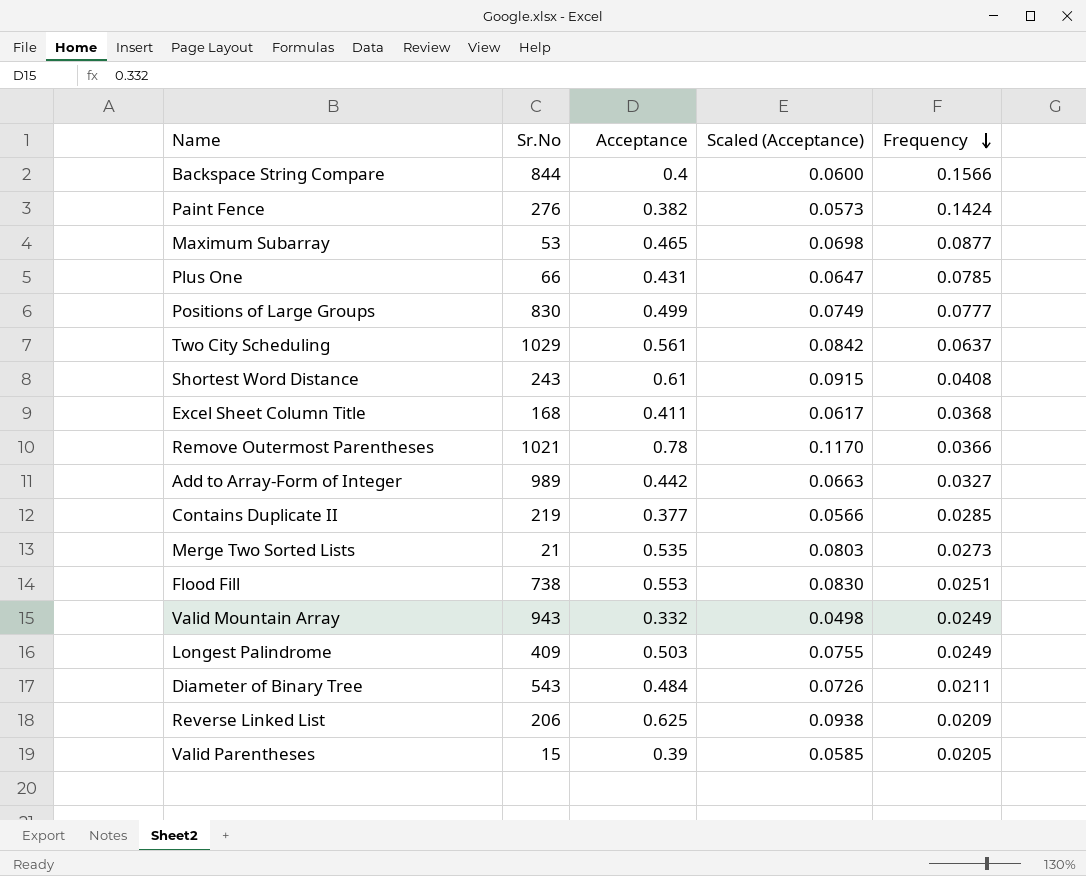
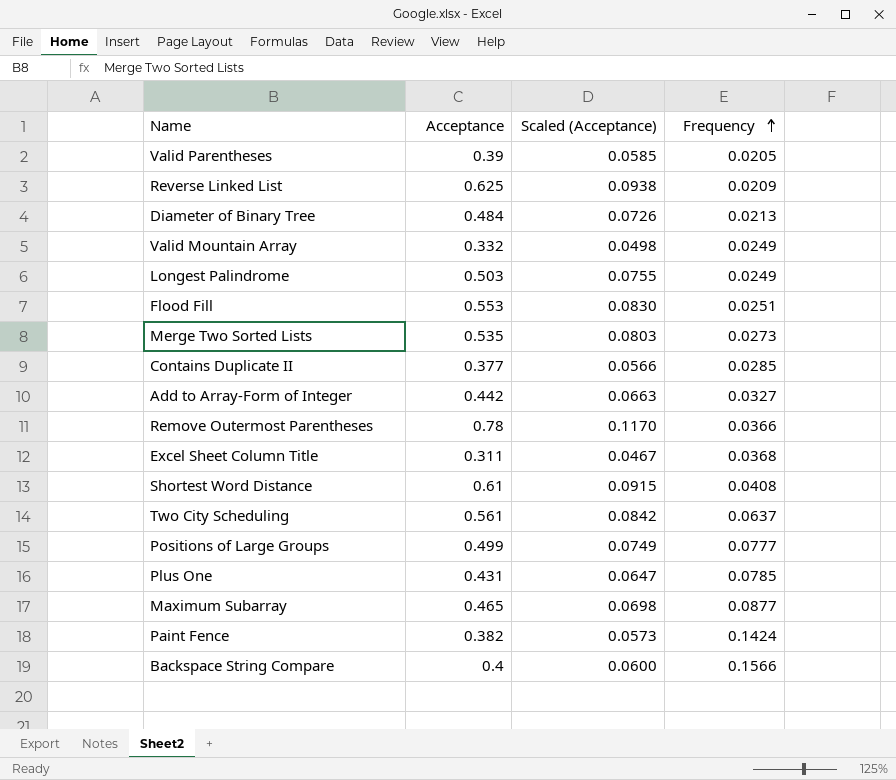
row order: Frequency descending -> Frequency ascending
column Sr.No | position: 2 -> none
Diameter of Binary Tree | Frequency: 0.0211 -> 0.0213
Excel Sheet Column Title | Acceptance: 0.411 -> 0.311
Excel Sheet Column Title | Scaled (Acceptance): 0.0617 -> 0.0467

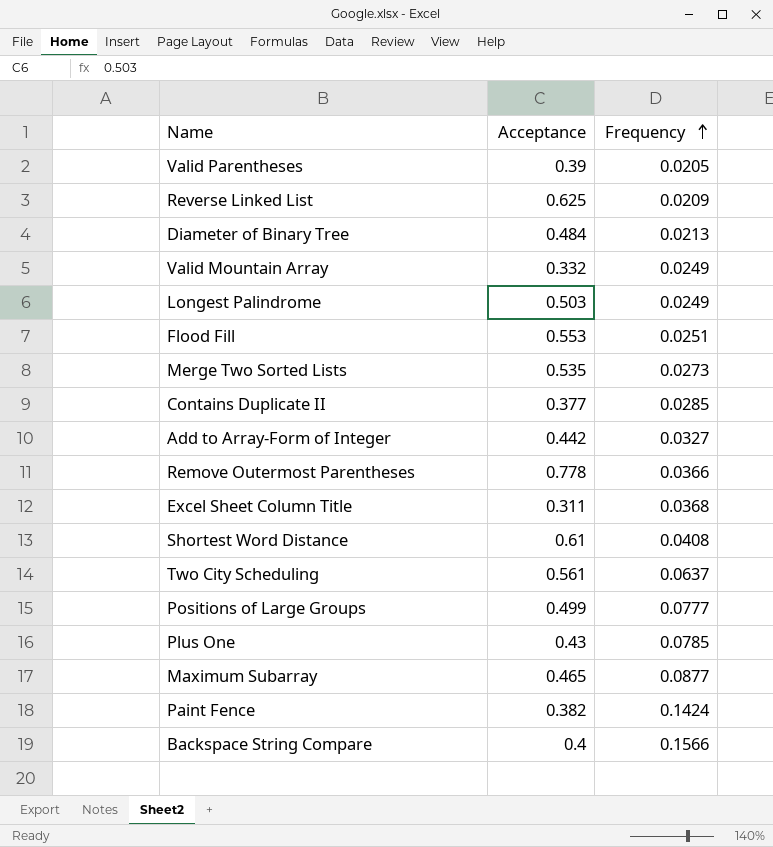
column Scaled (Acceptance) | formula: [Acceptance] * 0.15 -> none
Remove Outermost Parentheses | Acceptance: 0.78 -> 0.778
Plus One | Acceptance: 0.431 -> 0.43

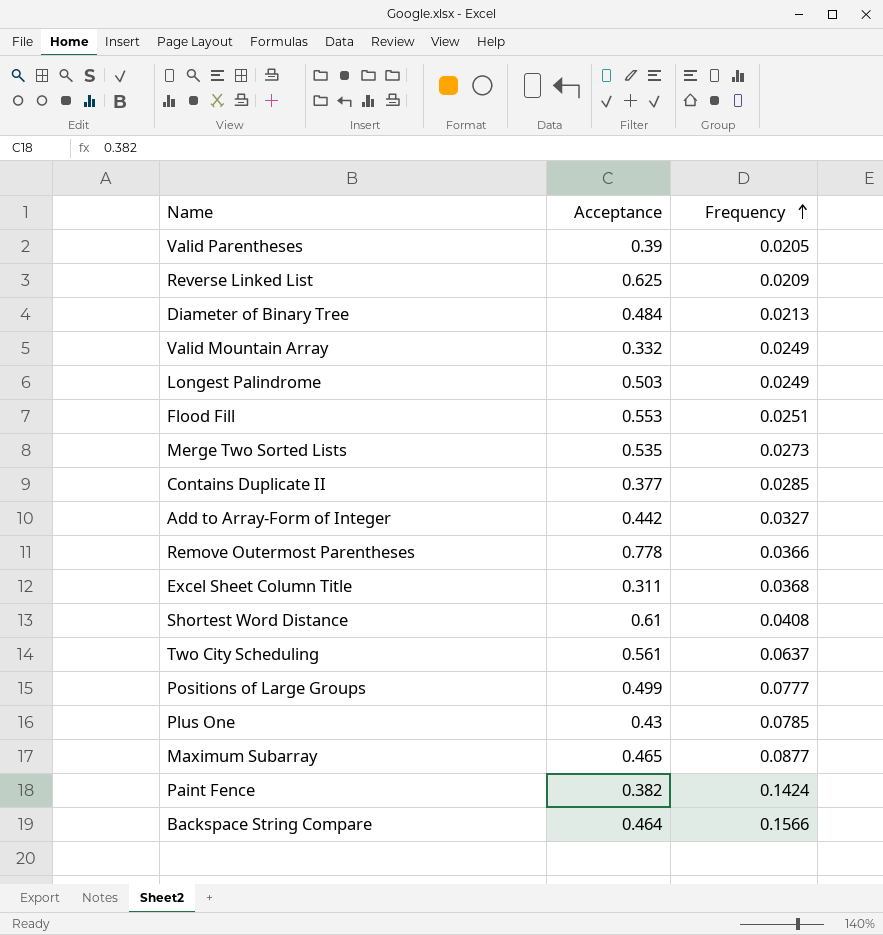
Backspace String Compare | Acceptance: 0.4 -> 0.464

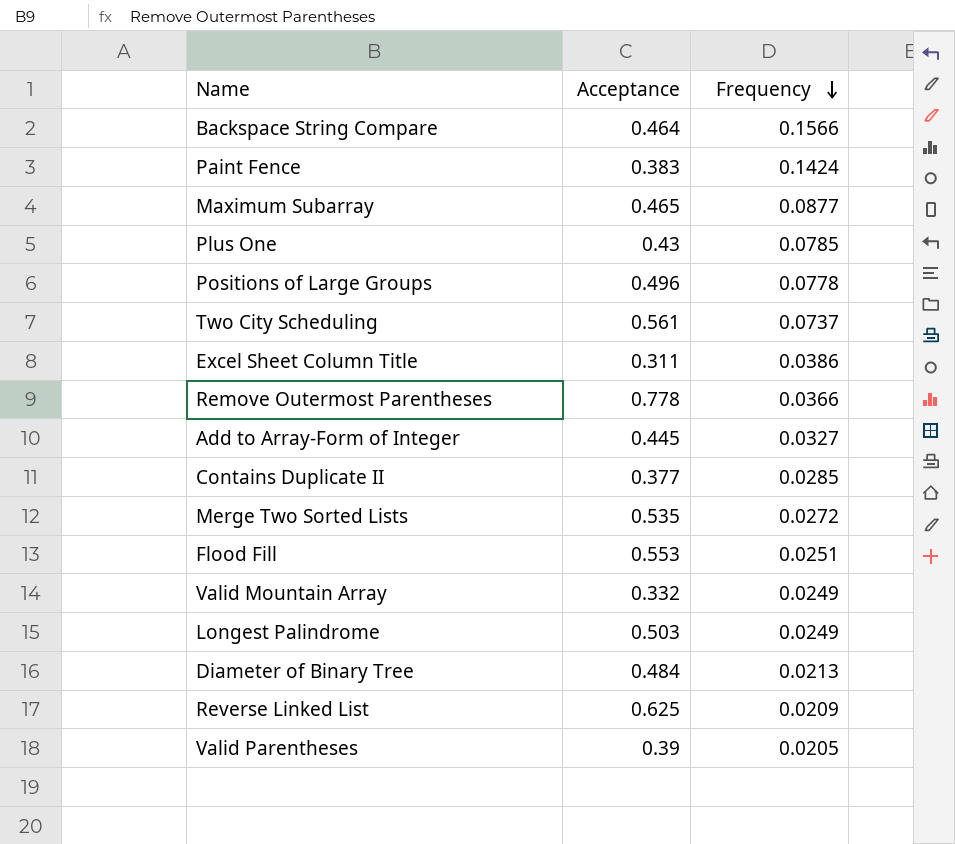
row order: Frequency ascending -> Frequency descending
row Shortest Word Distance: 0.61 | 0.0408 -> none
Paint Fence | Acceptance: 0.382 -> 0.383
Positions of Large Groups | Acceptance: 0.499 -> 0.496
Positions of Large Groups | Frequency: 0.0777 -> 0.0778
Two City Scheduling | Frequency: 0.0637 -> 0.0737
Excel Sheet Column Title | Frequency: 0.0368 -> 0.0386
Add to Array-Form of Integer | Acceptance: 0.442 -> 0.445
Merge Two Sorted Lists | Frequency: 0.0273 -> 0.0272

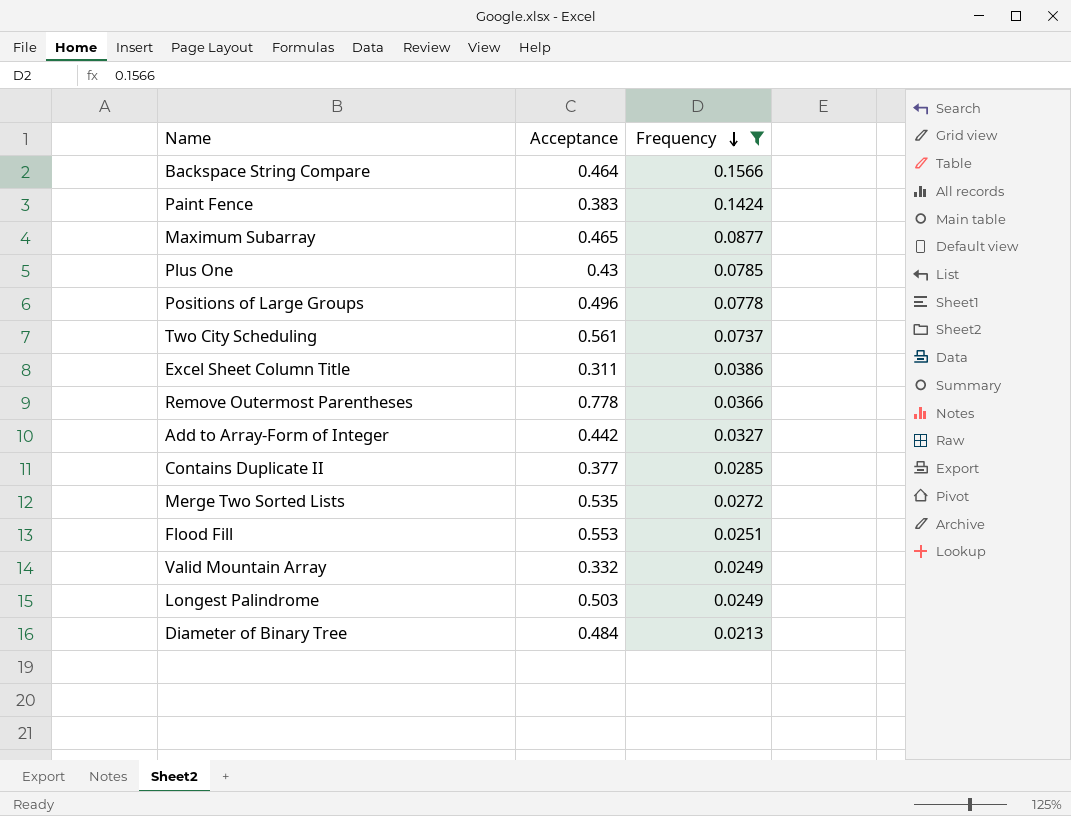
filter: none -> Frequency >= 0.0213
Add to Array-Form of Integer | Acceptance: 0.445 -> 0.442

